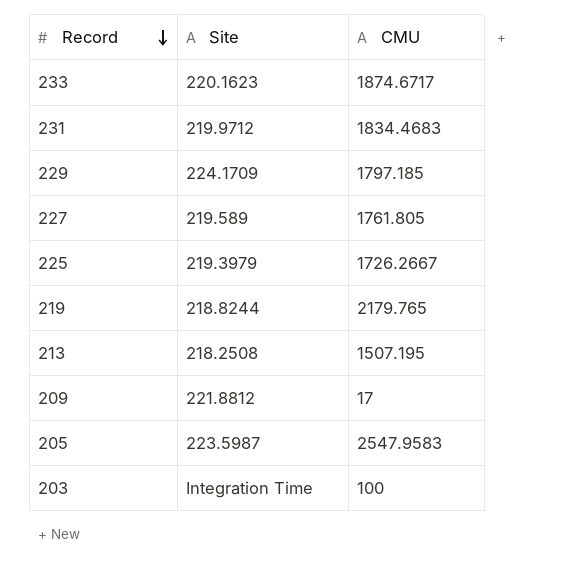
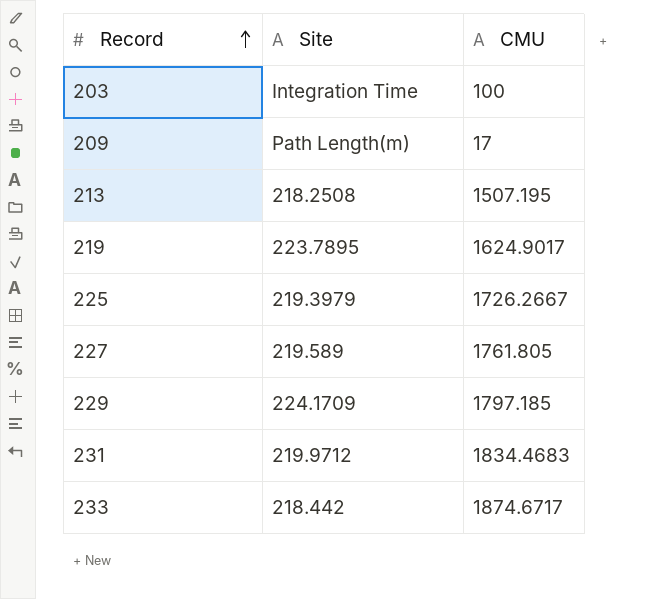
row order: Record descending -> Record ascending
row 205: 223.5987 | 2547.9583 -> none
209 | Site: 221.8812 -> Path Length(m)
219 | Site: 218.8244 -> 223.7895
219 | CMU: 2179.765 -> 1624.9017
233 | Site: 220.1623 -> 218.442

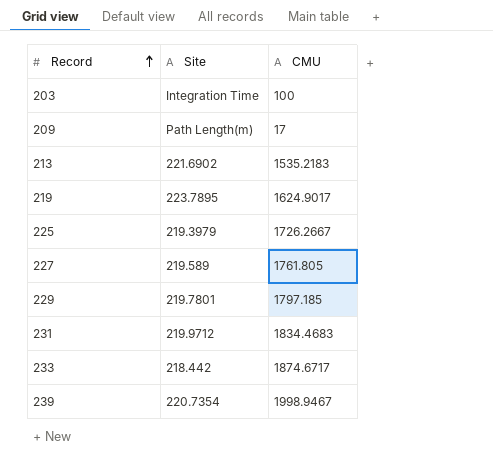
213 | Site: 218.2508 -> 221.6902
213 | CMU: 1507.195 -> 1535.2183
229 | Site: 224.1709 -> 219.7801
row 239: none -> 220.7354 | 1998.9467

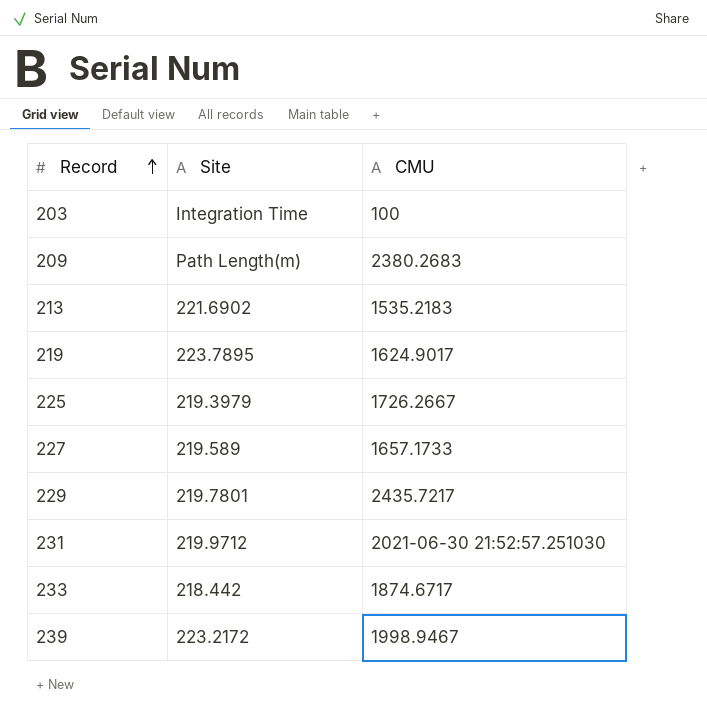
209 | CMU: 17 -> 2380.2683
227 | CMU: 1761.805 -> 1657.1733
229 | CMU: 1797.185 -> 2435.7217
231 | CMU: 1834.4683 -> 2021-06-30 21:52:57.251030
239 | Site: 220.7354 -> 223.2172

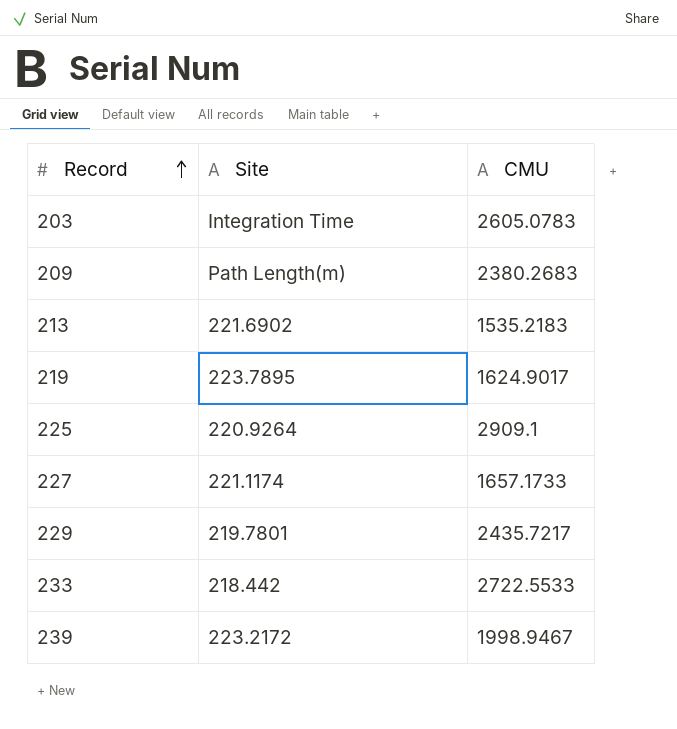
row 231: 219.9712 | 2021-06-30 21:52:57.251030 -> none
203 | CMU: 100 -> 2605.0783
225 | Site: 219.3979 -> 220.9264
225 | CMU: 1726.2667 -> 2909.1
227 | Site: 219.589 -> 221.1174
233 | CMU: 1874.6717 -> 2722.5533

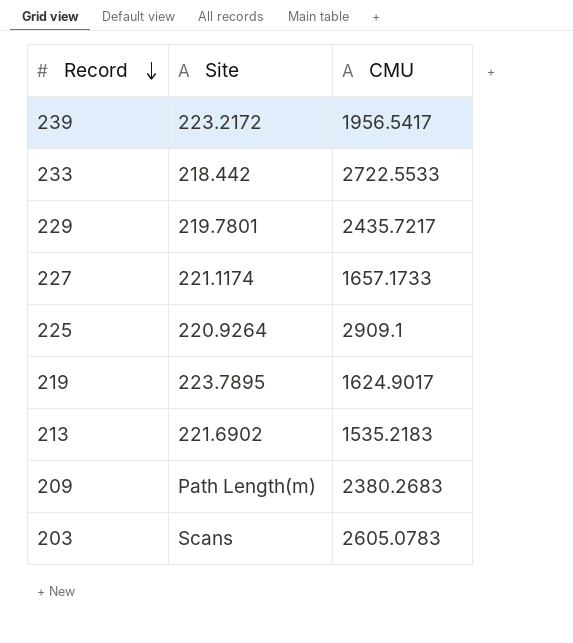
row order: Record ascending -> Record descending
239 | CMU: 1998.9467 -> 1956.5417
203 | Site: Integration Time -> Scans

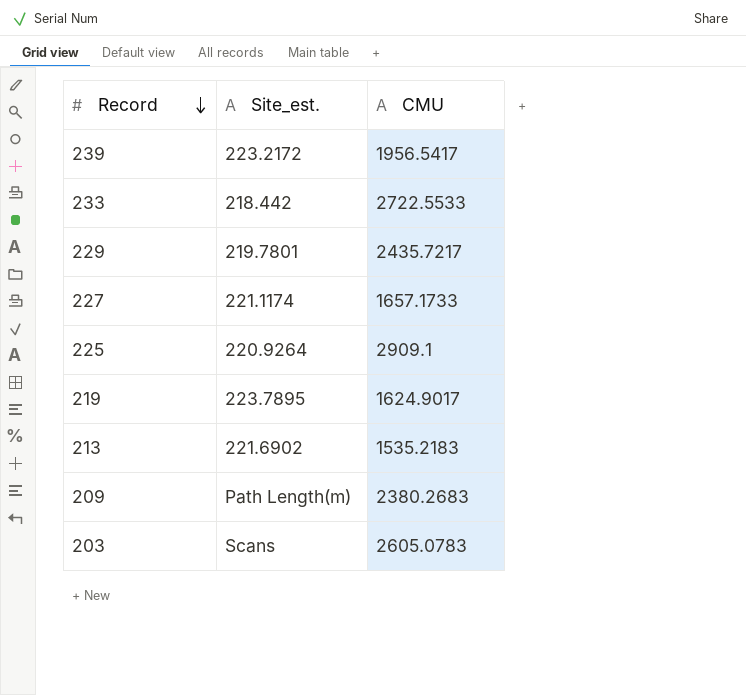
column name: Site -> Site_est.

